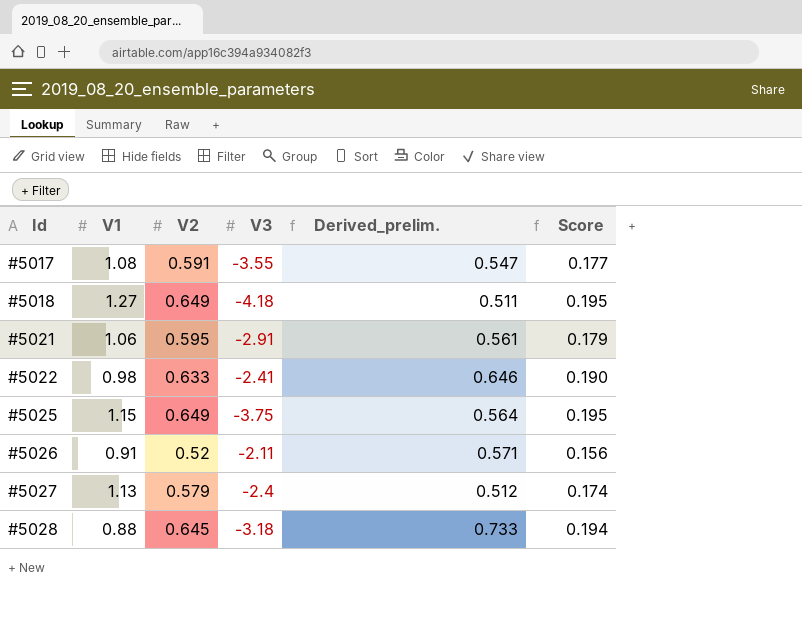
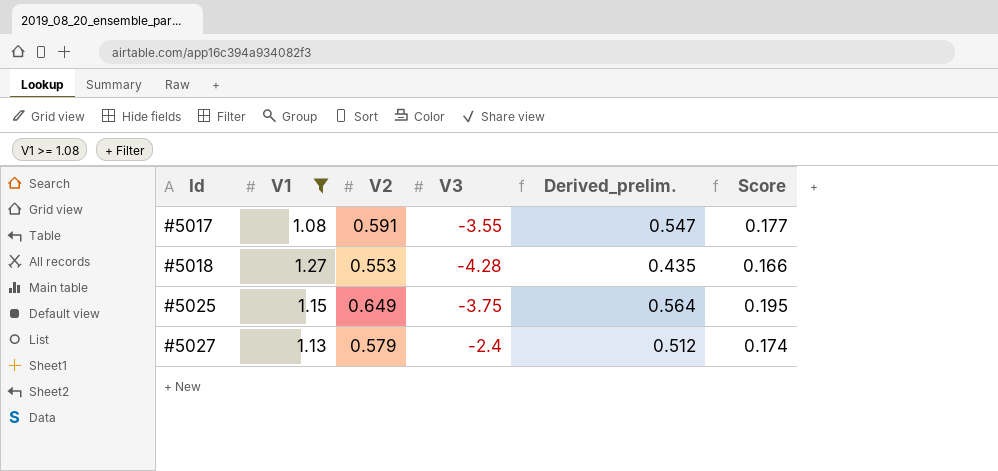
filter: none -> V1 >= 1.08
#5018 | V2: 0.649 -> 0.553
#5018 | V3: -4.18 -> -4.28
#5018 | Derived_prelim.: 0.511 -> 0.435
#5018 | Score: 0.195 -> 0.166

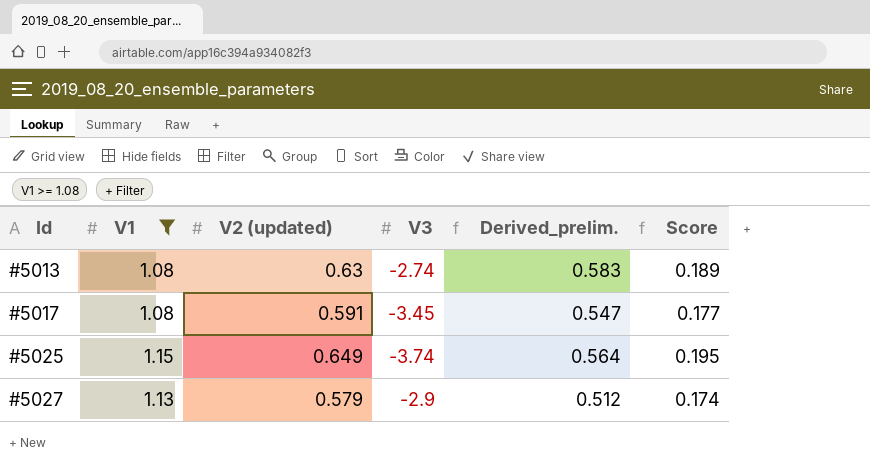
column name: V2 -> V2 (updated)
row #5018: 1.27 | 0.553 | -4.28 | 0.435 | 0.166 -> none
row #5013: none -> 1.08 | 0.63 | -2.74 | 0.583 | 0.189
#5017 | V3: -3.55 -> -3.45
#5025 | V3: -3.75 -> -3.74
#5027 | V3: -2.4 -> -2.9

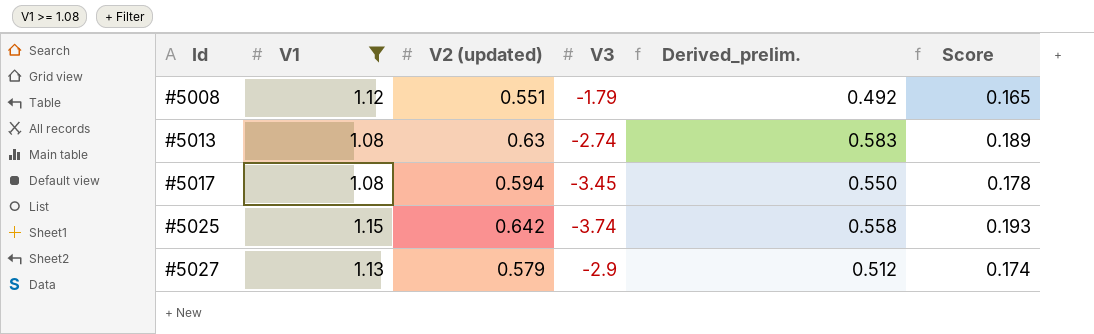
row #5008: none -> 1.12 | 0.551 | -1.79 | 0.492 | 0.165
#5017 | V2 (updated): 0.591 -> 0.594
#5017 | Derived_prelim.: 0.547 -> 0.550
#5017 | Score: 0.177 -> 0.178
#5025 | V2 (updated): 0.649 -> 0.642
#5025 | Derived_prelim.: 0.564 -> 0.558
#5025 | Score: 0.195 -> 0.193

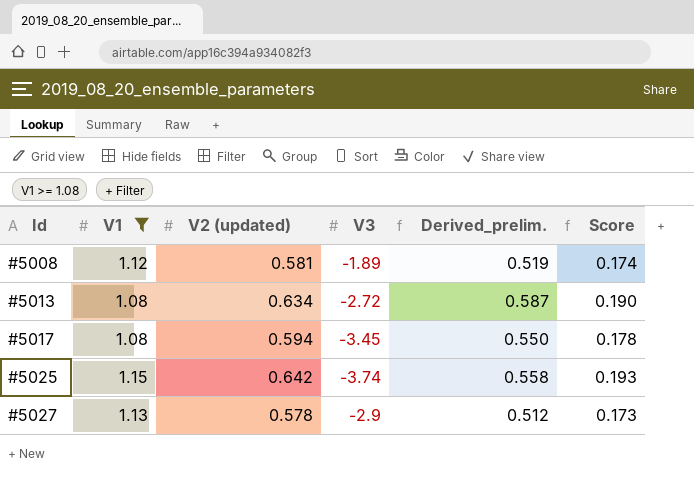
#5008 | V2 (updated): 0.551 -> 0.581
#5008 | V3: -1.79 -> -1.89
#5008 | Derived_prelim.: 0.492 -> 0.519
#5008 | Score: 0.165 -> 0.174
#5013 | V2 (updated): 0.63 -> 0.634
#5013 | V3: -2.74 -> -2.72
#5013 | Derived_prelim.: 0.583 -> 0.587
#5013 | Score: 0.189 -> 0.190
#5027 | V2 (updated): 0.579 -> 0.578
#5027 | Score: 0.174 -> 0.173

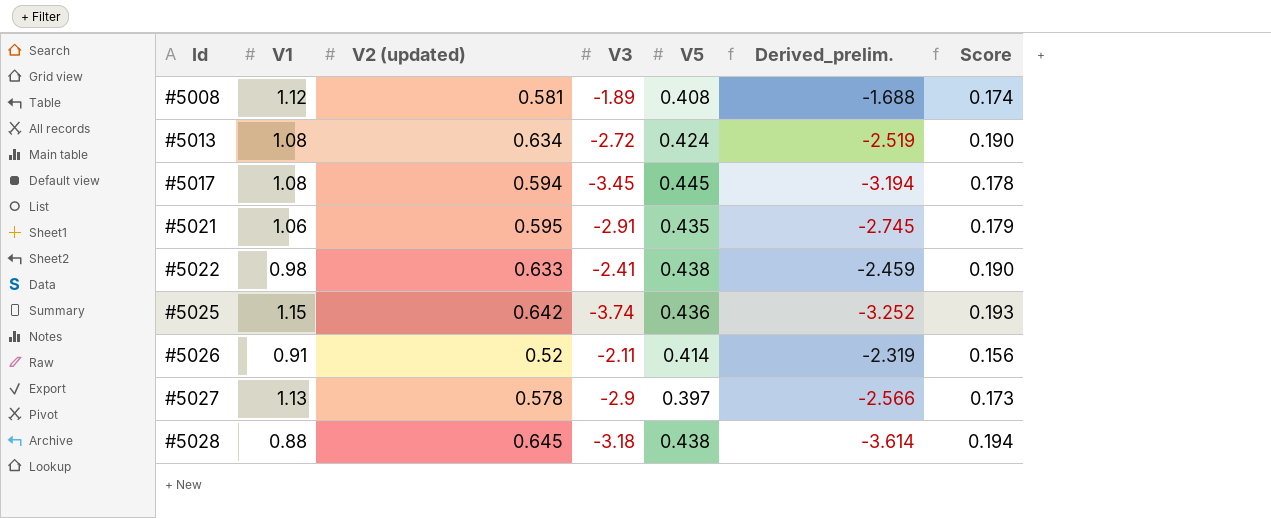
filter: V1 >= 1.08 -> none
column V5 | position: none -> 5
column Derived_prelim. | formula: [V2 (updated)] / [V1] -> [V3] / [V1]

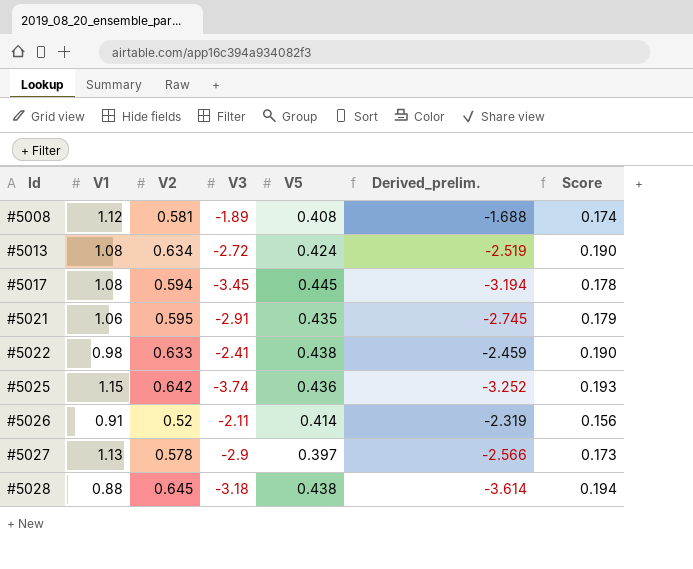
column name: V2 (updated) -> V2

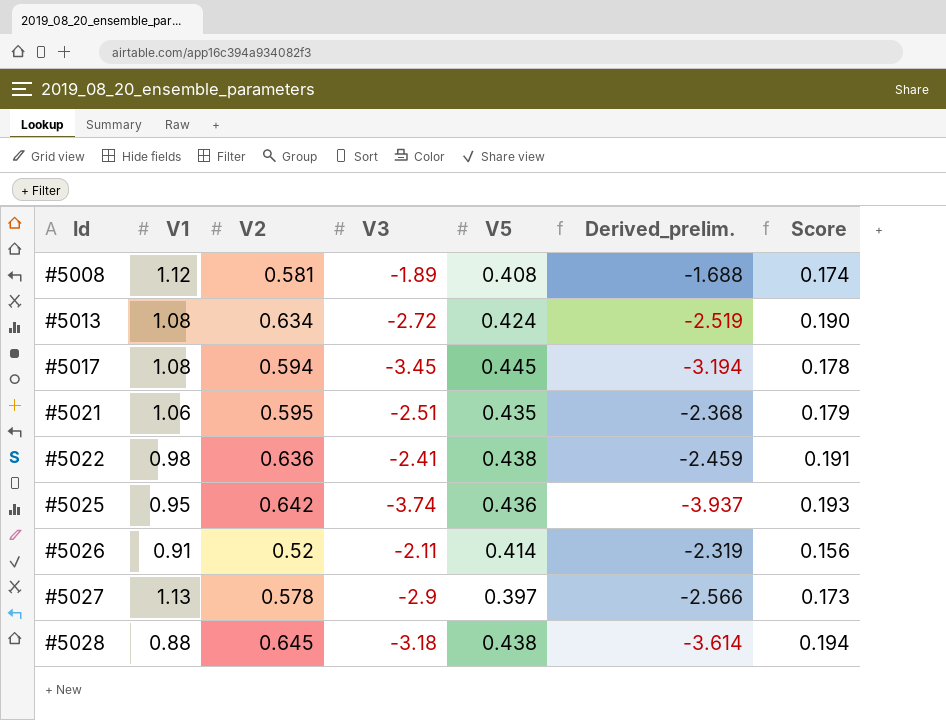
#5021 | V3: -2.91 -> -2.51
#5021 | Derived_prelim.: -2.745 -> -2.368
#5022 | V2: 0.633 -> 0.636
#5022 | Score: 0.190 -> 0.191
#5025 | V1: 1.15 -> 0.95
#5025 | Derived_prelim.: -3.252 -> -3.937

